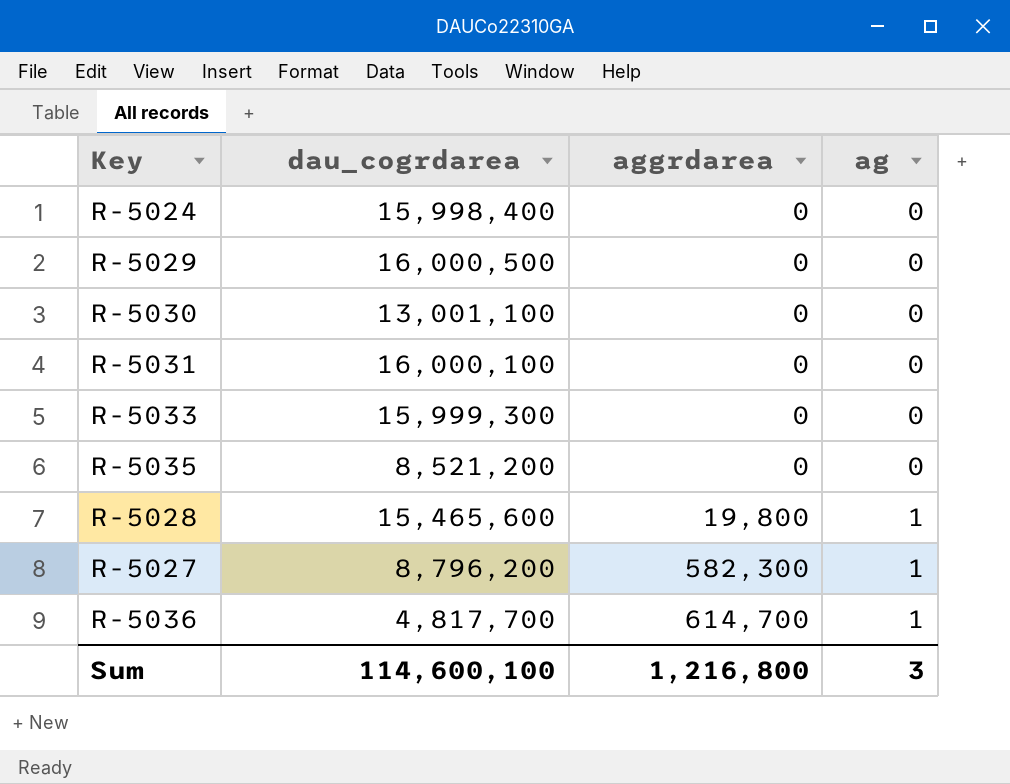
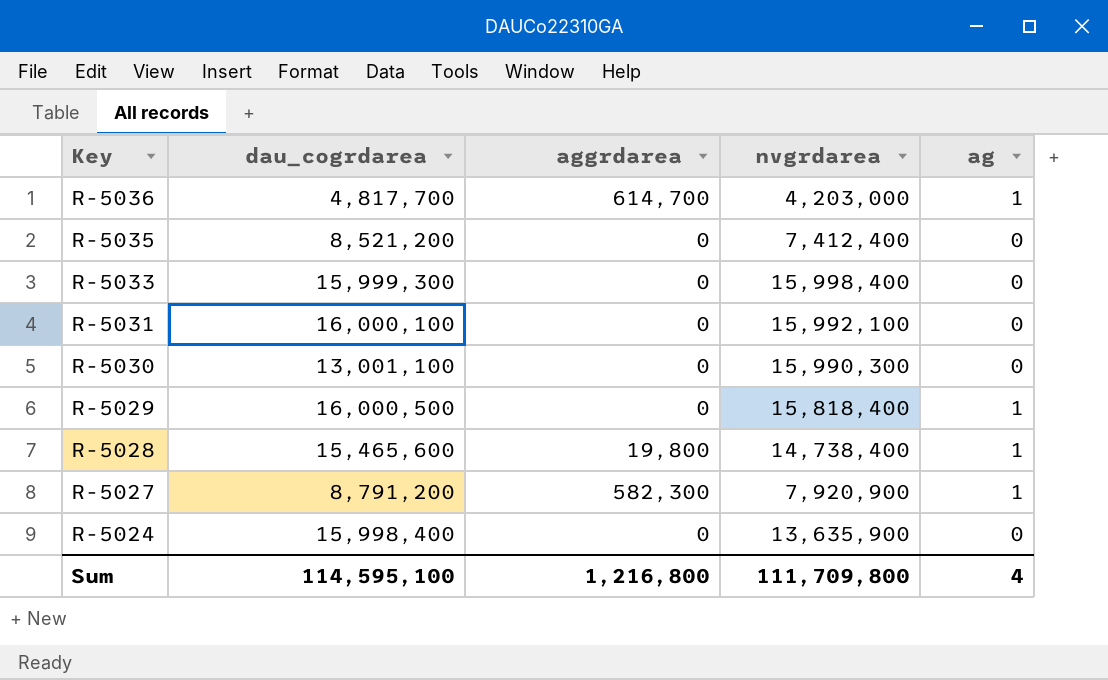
row order: aggrdarea ascending -> Key descending
column nvgrdarea | position: none -> 4
R-5029 | ag: 0 -> 1
R-5027 | dau_cogrdarea: 8,796,200 -> 8,791,200
Sum | dau_cogrdarea: 114,600,100 -> 114,595,100
Sum | ag: 3 -> 4

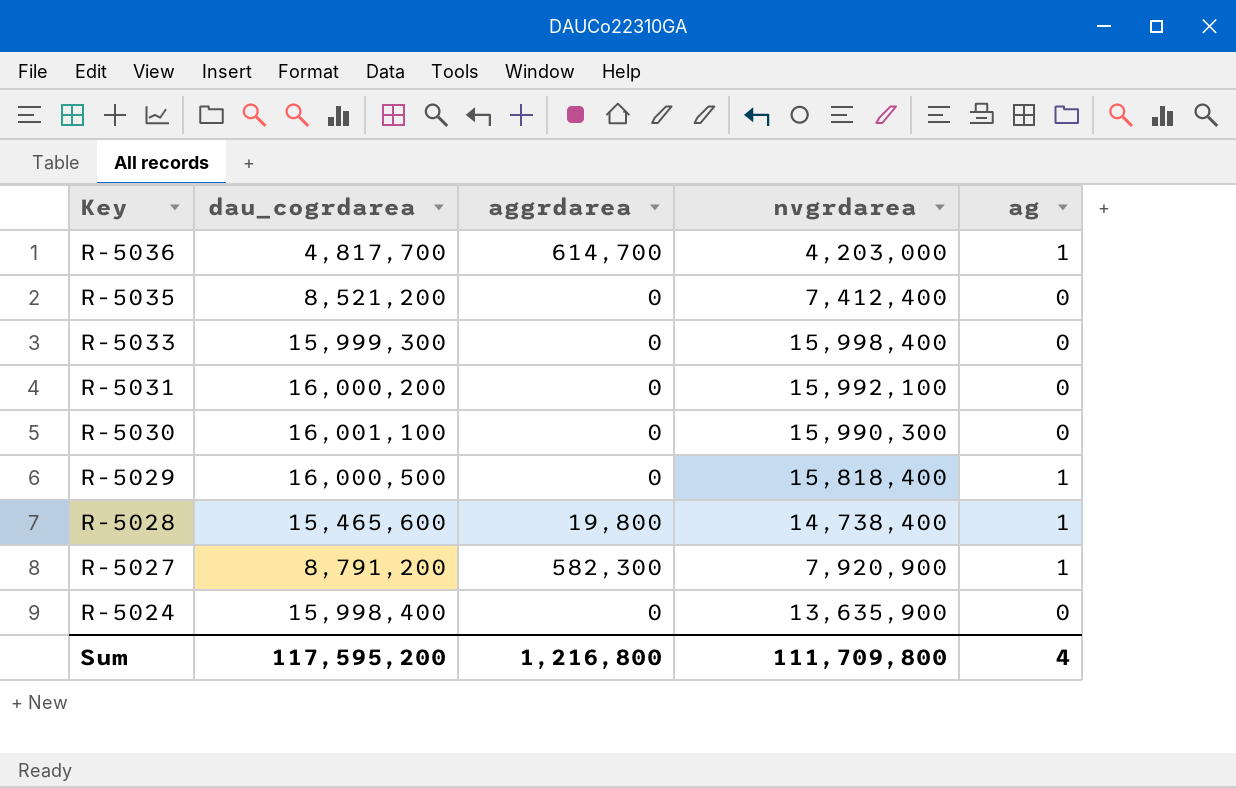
R-5031 | dau_cogrdarea: 16,000,100 -> 16,000,200
R-5030 | dau_cogrdarea: 13,001,100 -> 16,001,100
Sum | dau_cogrdarea: 114,595,100 -> 117,595,200

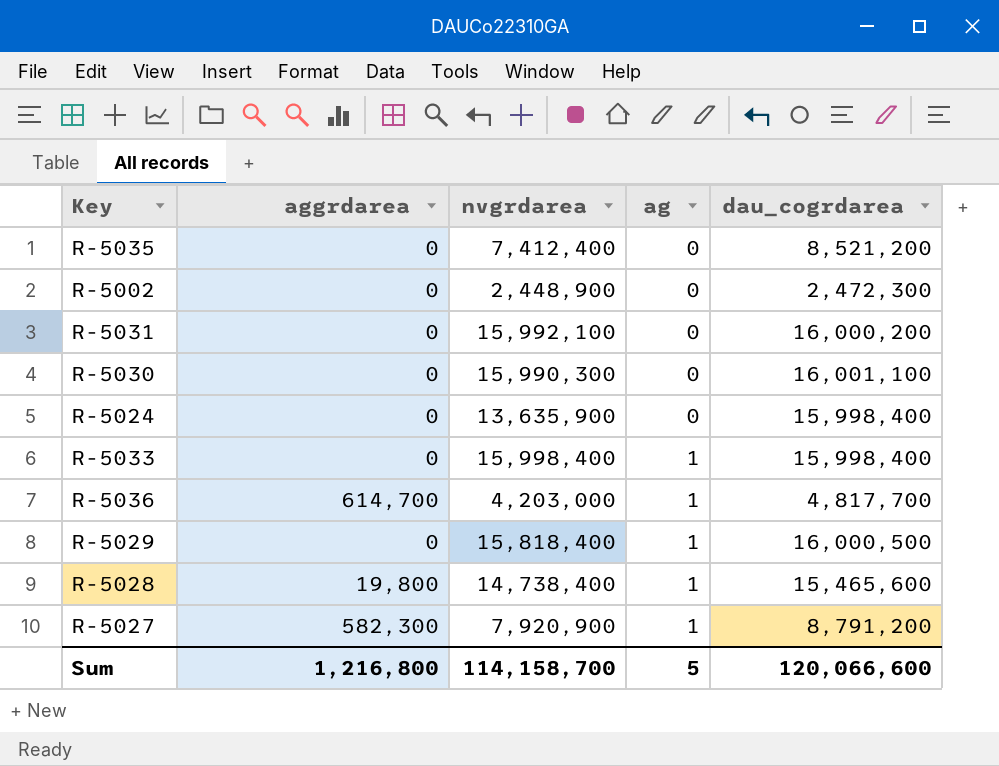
row order: Key descending -> ag ascending
column dau_cogrdarea | position: 2 -> 5
row R-5002: none -> 0 | 2,448,900 | 0 | 2,472,300
R-5033 | ag: 0 -> 1
R-5033 | dau_cogrdarea: 15,999,300 -> 15,998,400
Sum | nvgrdarea: 111,709,800 -> 114,158,700
Sum | ag: 4 -> 5
Sum | dau_cogrdarea: 117,595,200 -> 120,066,600

